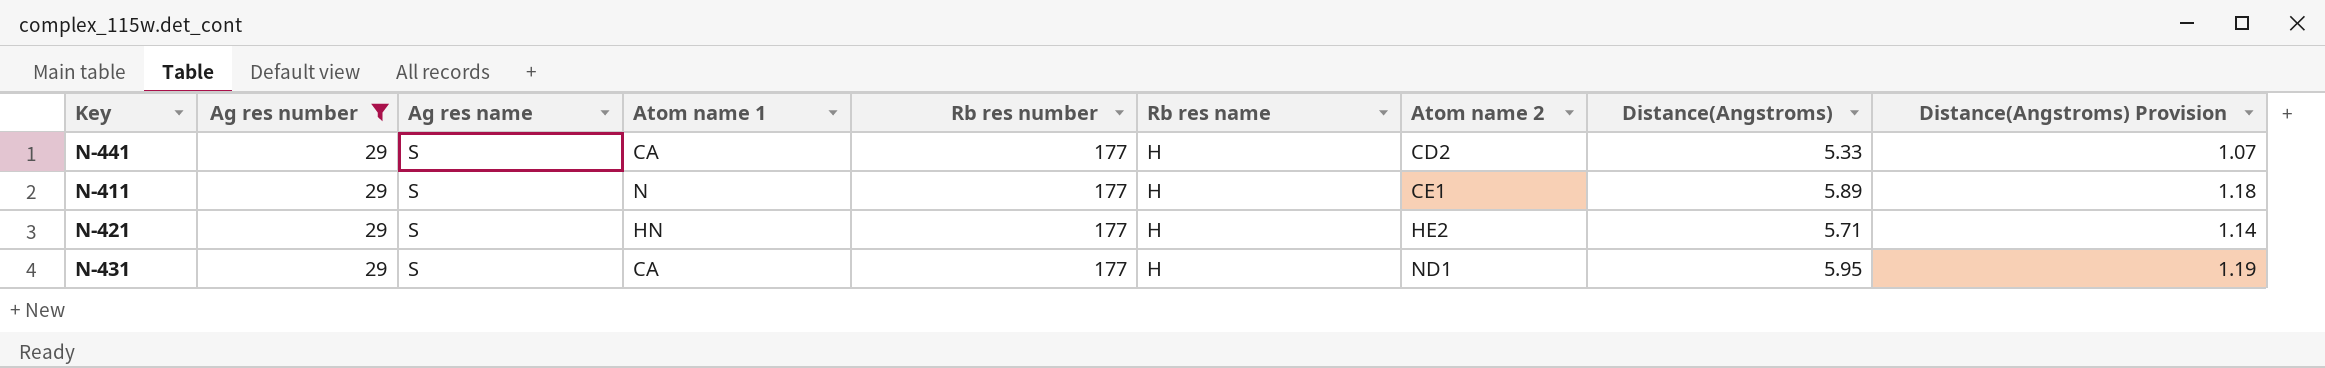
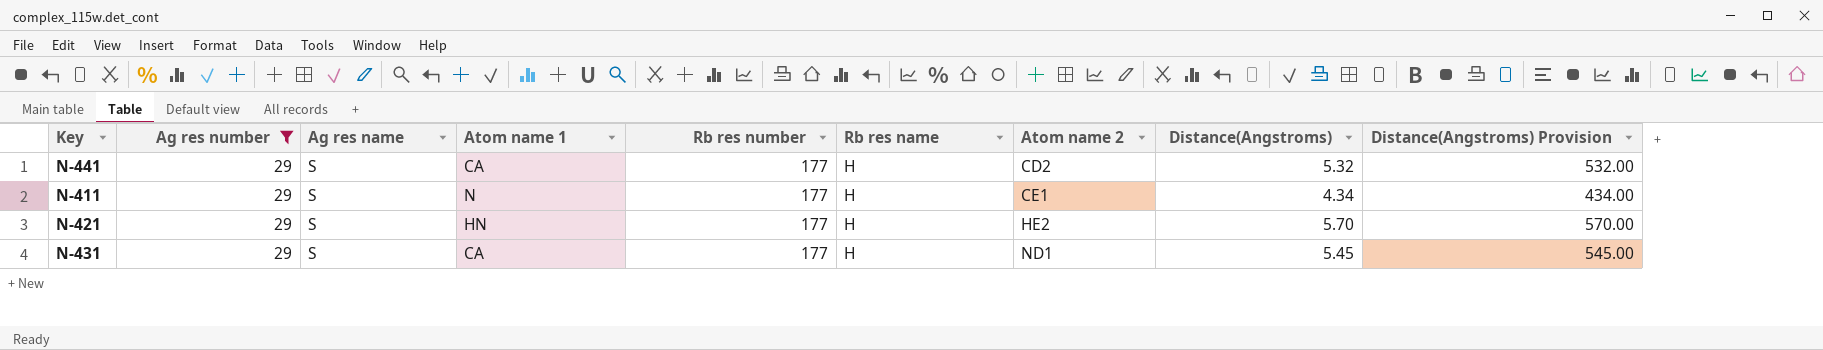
column Distance(Angstroms) Provision | formula: [Distance(Angstroms)] * 0.2 -> [Distance(Angstroms)] * 100
N-441 | Distance(Angstroms): 5.33 -> 5.32
N-411 | Distance(Angstroms): 5.89 -> 4.34
N-421 | Distance(Angstroms): 5.71 -> 5.70
N-431 | Distance(Angstroms): 5.95 -> 5.45

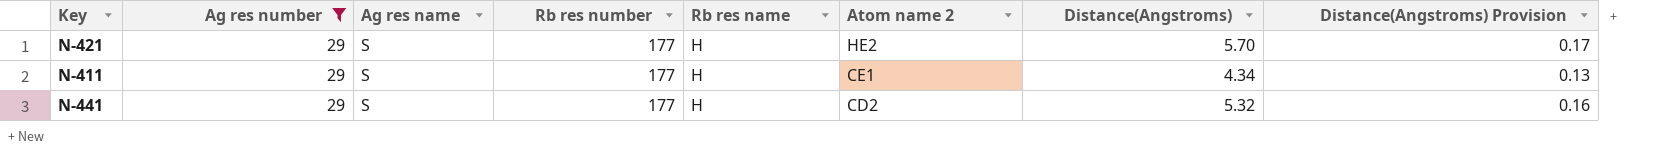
row order: Atom name 2 ascending -> Atom name 2 descending
column Atom name 1 | position: 4 -> none
column Distance(Angstroms) Provision | formula: [Distance(Angstroms)] * 100 -> [Distance(Angstroms)] * 0.03
row N-431: 29 | S | CA | 177 | H | ND1 | 5.45 | 545.00 -> none

